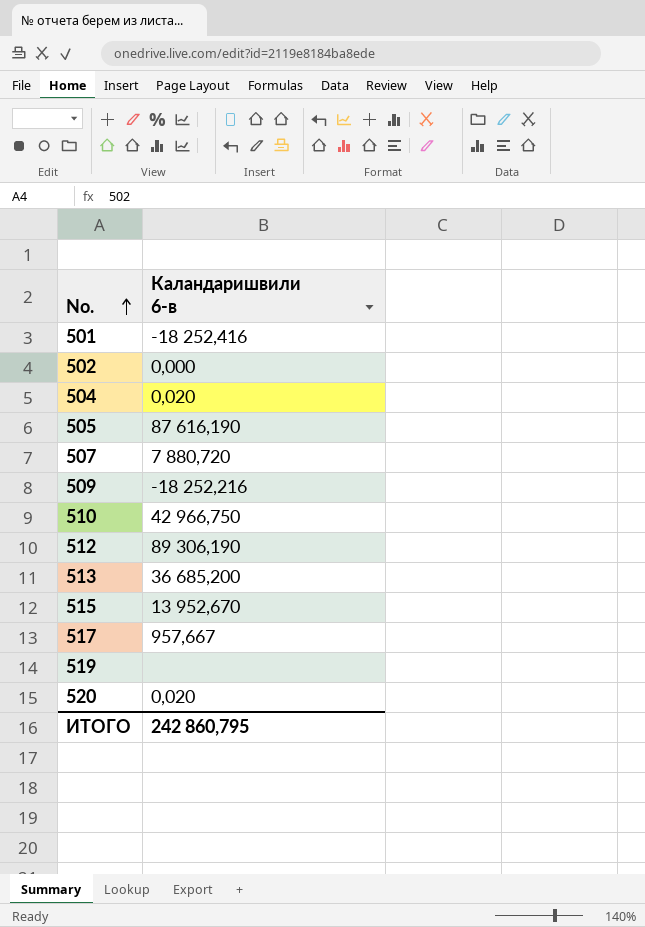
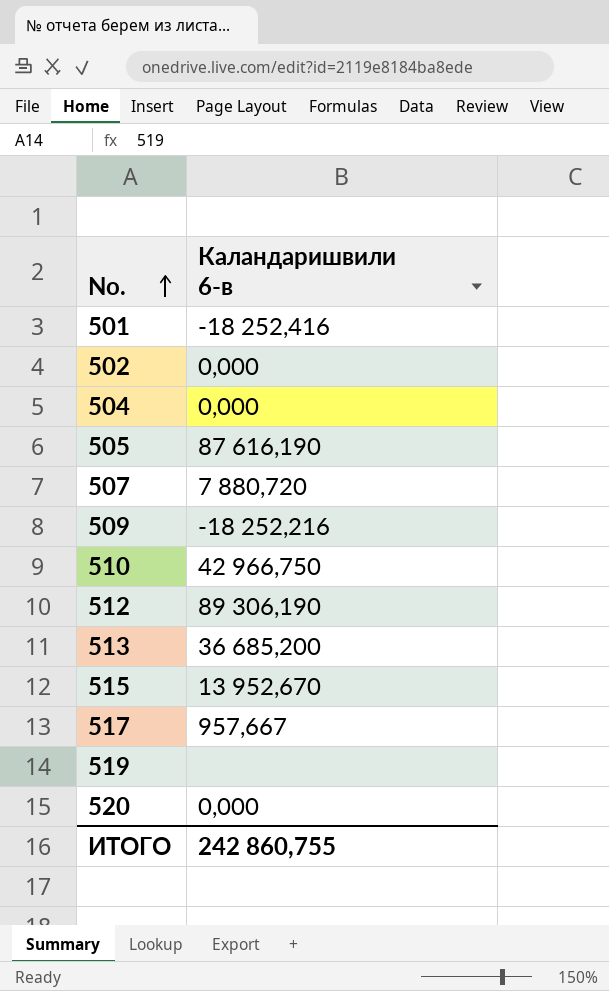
504 | Каландаришвили 6-в: 0,020 -> 0,000
520 | Каландаришвили 6-в: 0,020 -> 0,000
ИТОГО | Каландаришвили 6-в: 242 860,795 -> 242 860,755

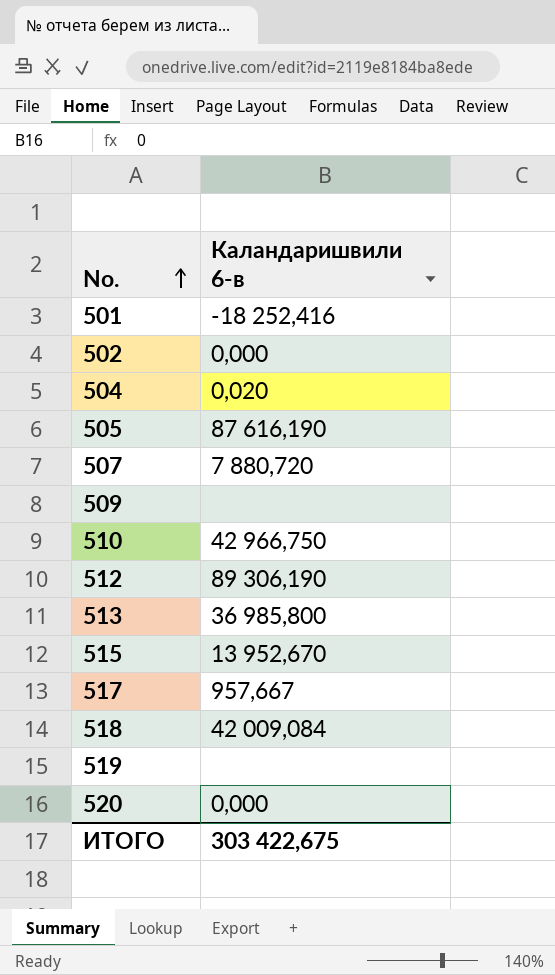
504 | Каландаришвили 6-в: 0,000 -> 0,020
509 | Каландаришвили 6-в: -18 252,216 -> none
513 | Каландаришвили 6-в: 36 685,200 -> 36 985,800
row 518: none -> 42 009,084
ИТОГО | Каландаришвили 6-в: 242 860,755 -> 303 422,675

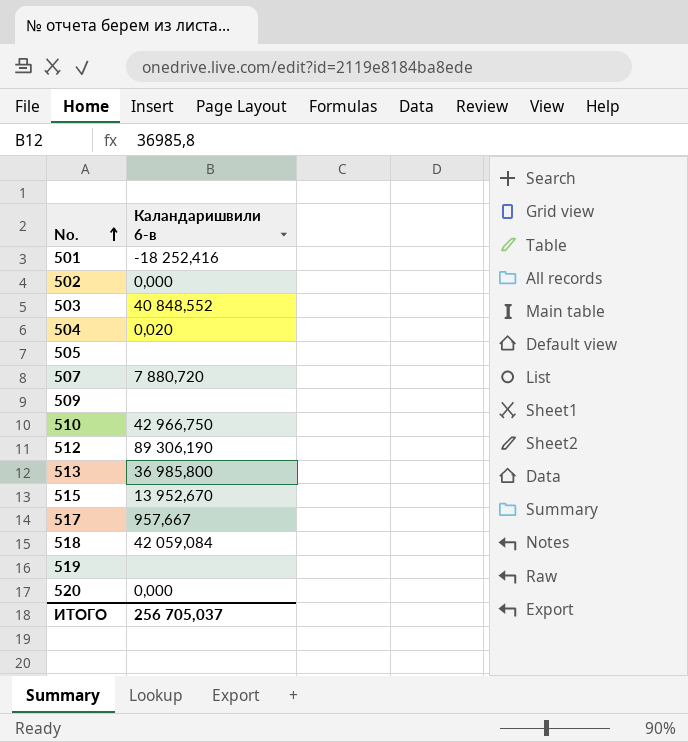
row 503: none -> 40 848,552
505 | Каландаришвили 6-в: 87 616,190 -> none
518 | Каландаришвили 6-в: 42 009,084 -> 42 059,084
ИТОГО | Каландаришвили 6-в: 303 422,675 -> 256 705,037

